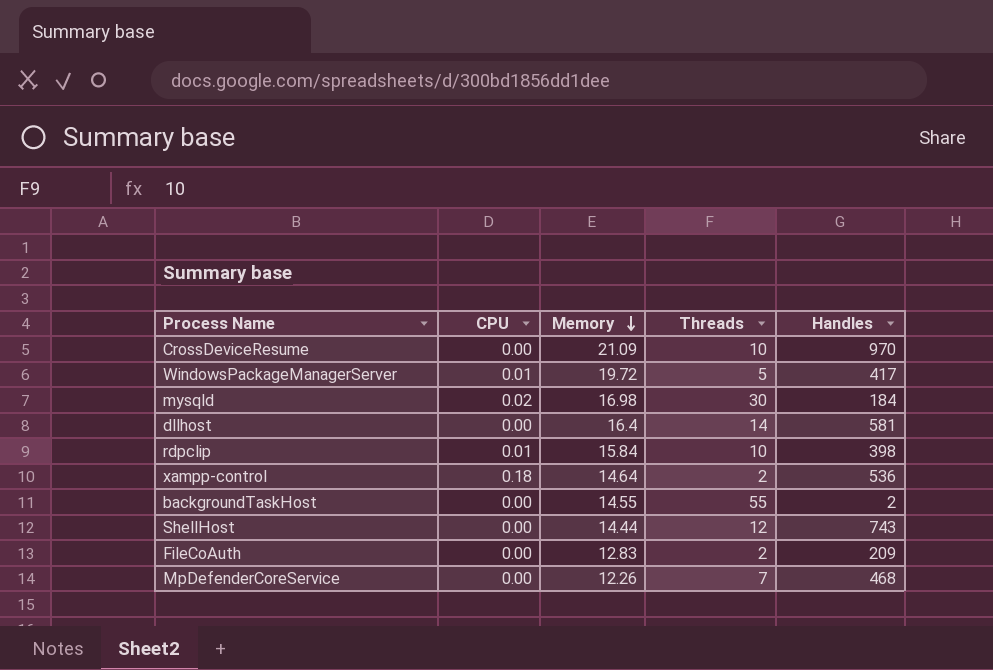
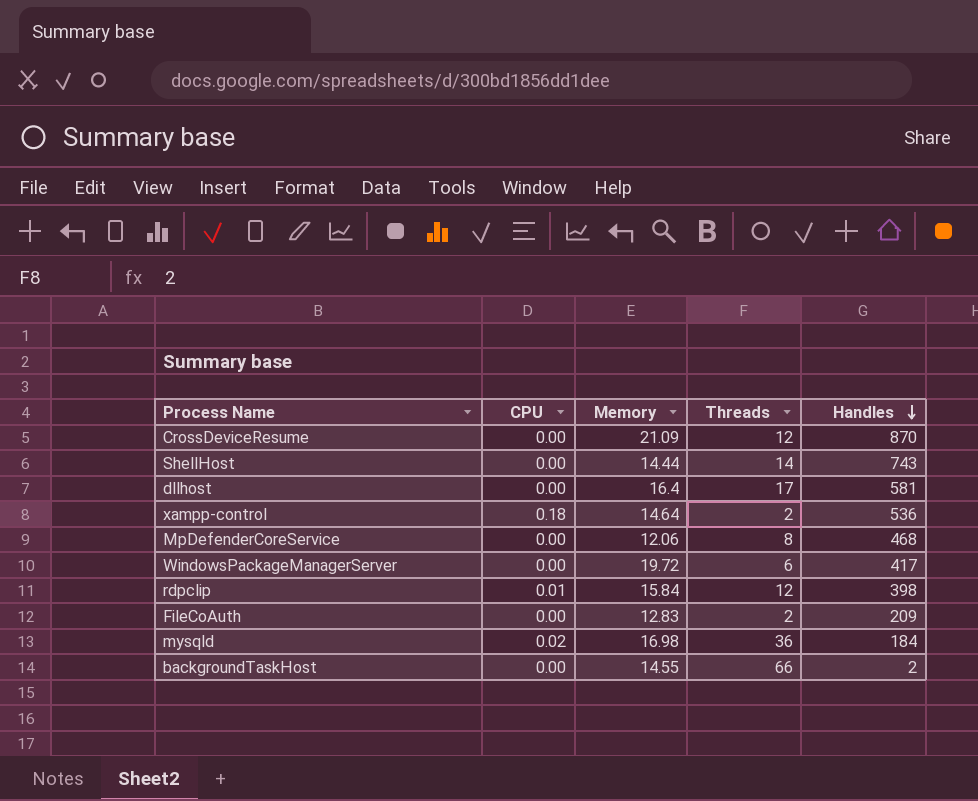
row order: Memory descending -> Handles descending
CrossDeviceResume | Threads: 10 -> 12
CrossDeviceResume | Handles: 970 -> 870
ShellHost | Threads: 12 -> 14
dllhost | Threads: 14 -> 17
MpDefenderCoreService | Memory: 12.26 -> 12.06
MpDefenderCoreService | Threads: 7 -> 8
WindowsPackageManagerServer | CPU: 0.01 -> 0.00
WindowsPackageManagerServer | Threads: 5 -> 6
rdpclip | Threads: 10 -> 12
mysqld | Threads: 30 -> 36
backgroundTaskHost | Threads: 55 -> 66

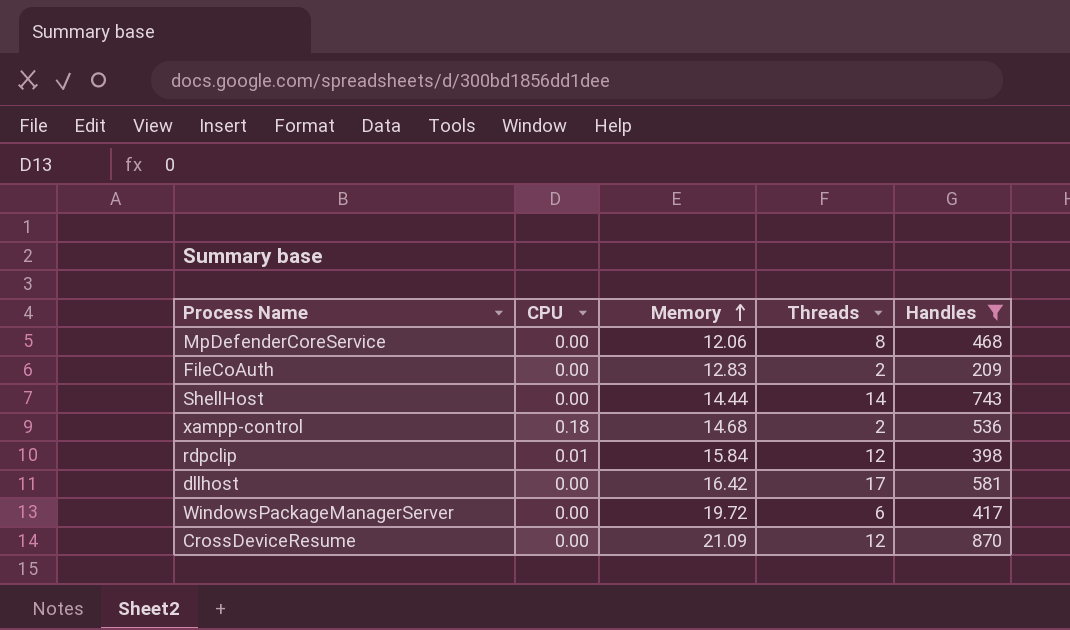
filter: none -> Handles >= 209
row order: Handles descending -> Memory ascending
xampp-control | Memory: 14.64 -> 14.68
dllhost | Memory: 16.4 -> 16.42

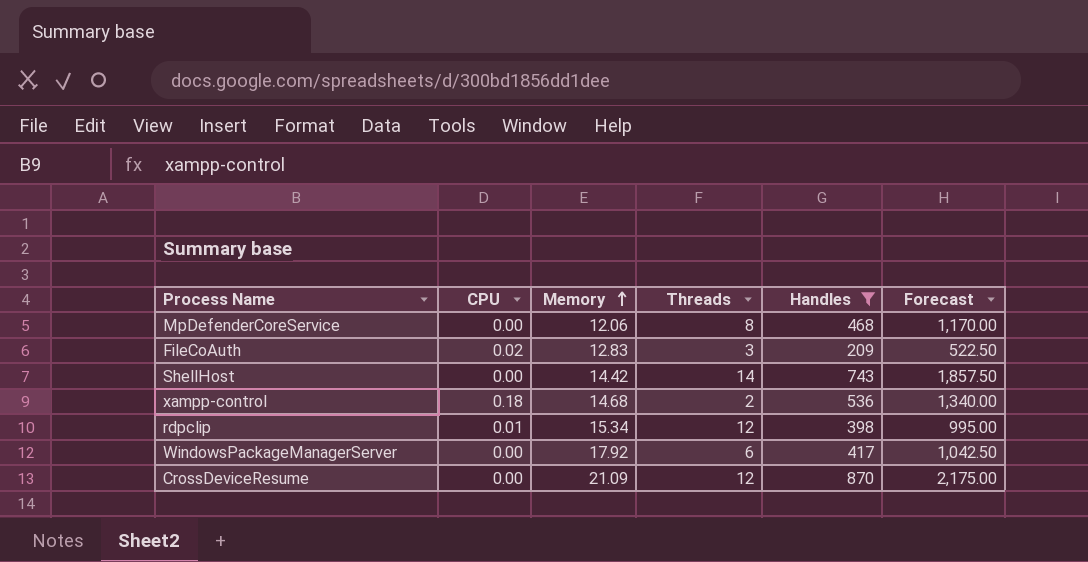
column Forecast | formula: none -> [Handles] * 2.5
row dllhost: 0.00 | 16.42 | 17 | 581 -> none
FileCoAuth | CPU: 0.00 -> 0.02
FileCoAuth | Threads: 2 -> 3
ShellHost | Memory: 14.44 -> 14.42
rdpclip | Memory: 15.84 -> 15.34
WindowsPackageManagerServer | Memory: 19.72 -> 17.92

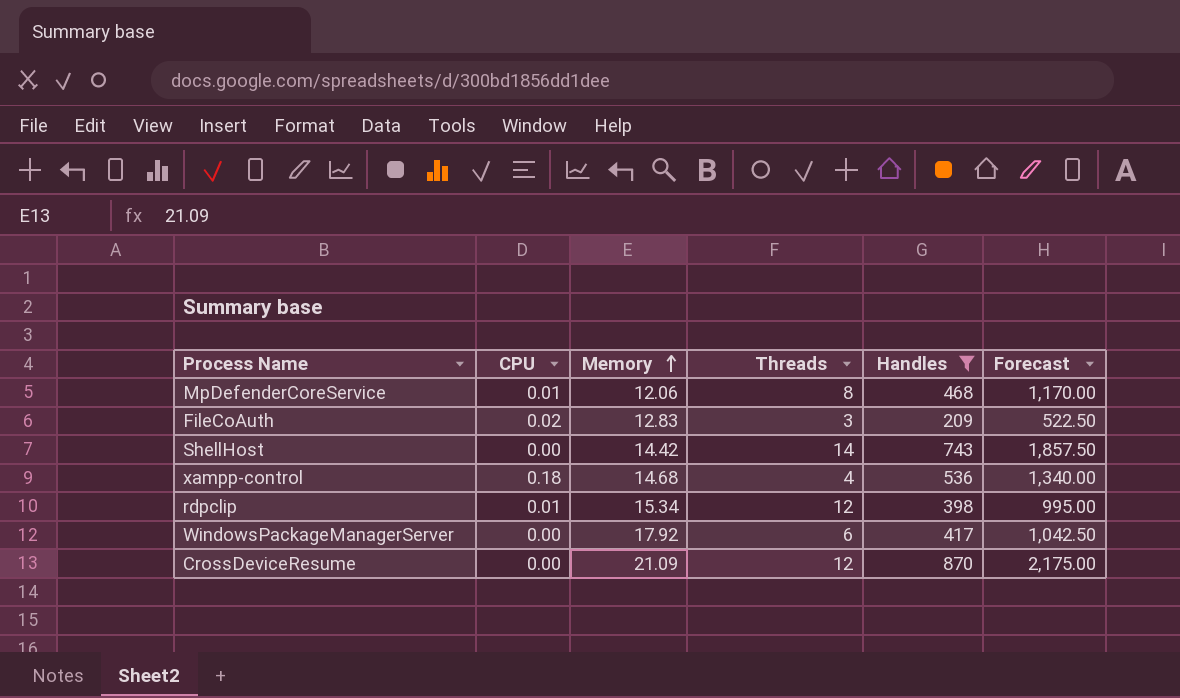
MpDefenderCoreService | CPU: 0.00 -> 0.01
xampp-control | Threads: 2 -> 4

